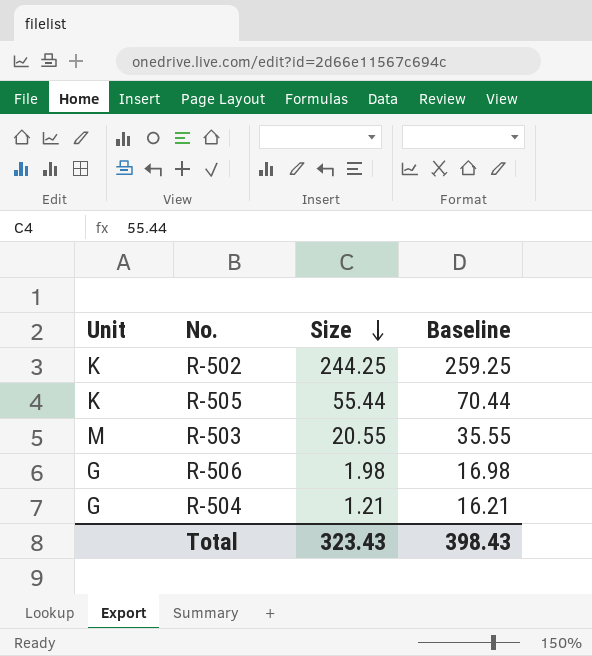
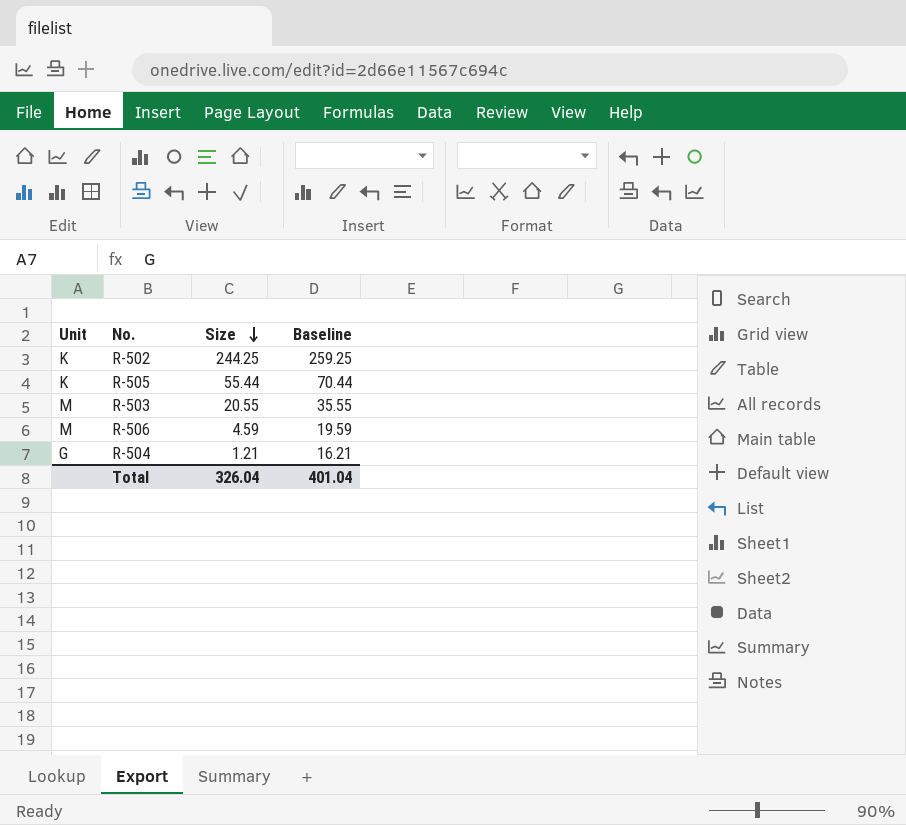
R-506 | Unit: G -> M
R-506 | Size: 1.98 -> 4.59
R-506 | Baseline: 16.98 -> 19.59
Total | Size: 323.43 -> 326.04
Total | Baseline: 398.43 -> 401.04

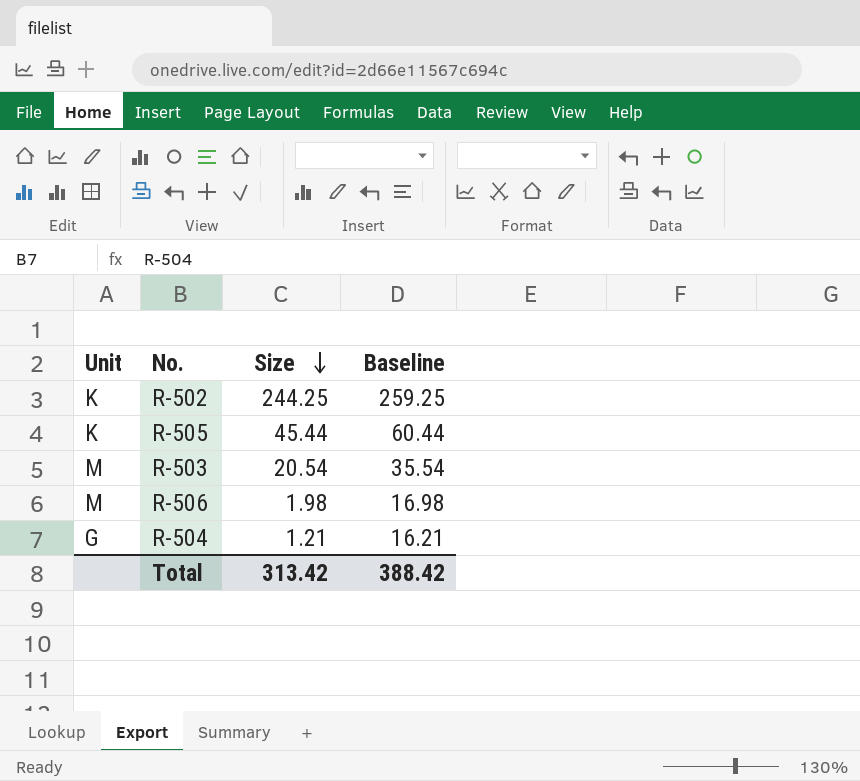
R-505 | Size: 55.44 -> 45.44
R-505 | Baseline: 70.44 -> 60.44
R-503 | Size: 20.55 -> 20.54
R-503 | Baseline: 35.55 -> 35.54
R-506 | Size: 4.59 -> 1.98
R-506 | Baseline: 19.59 -> 16.98
Total | Size: 326.04 -> 313.42
Total | Baseline: 401.04 -> 388.42

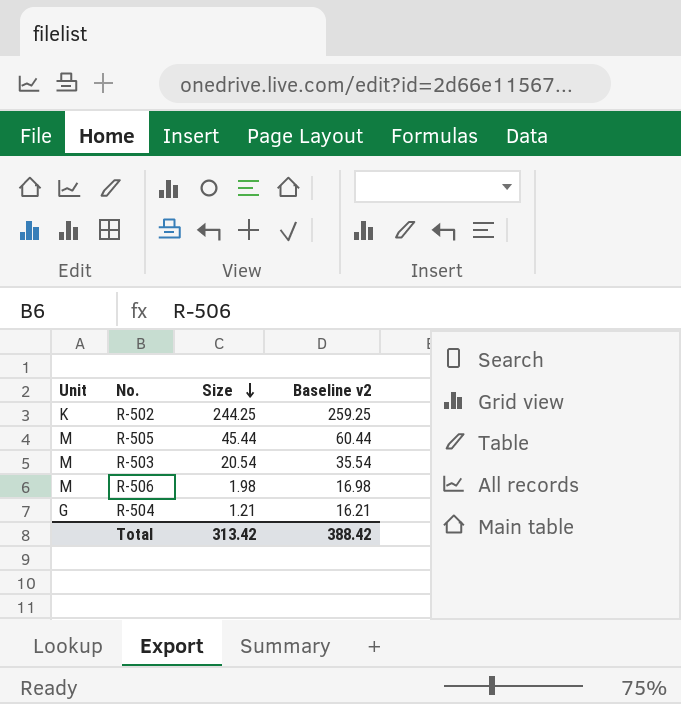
column name: Baseline -> Baseline v2
R-505 | Unit: K -> M

